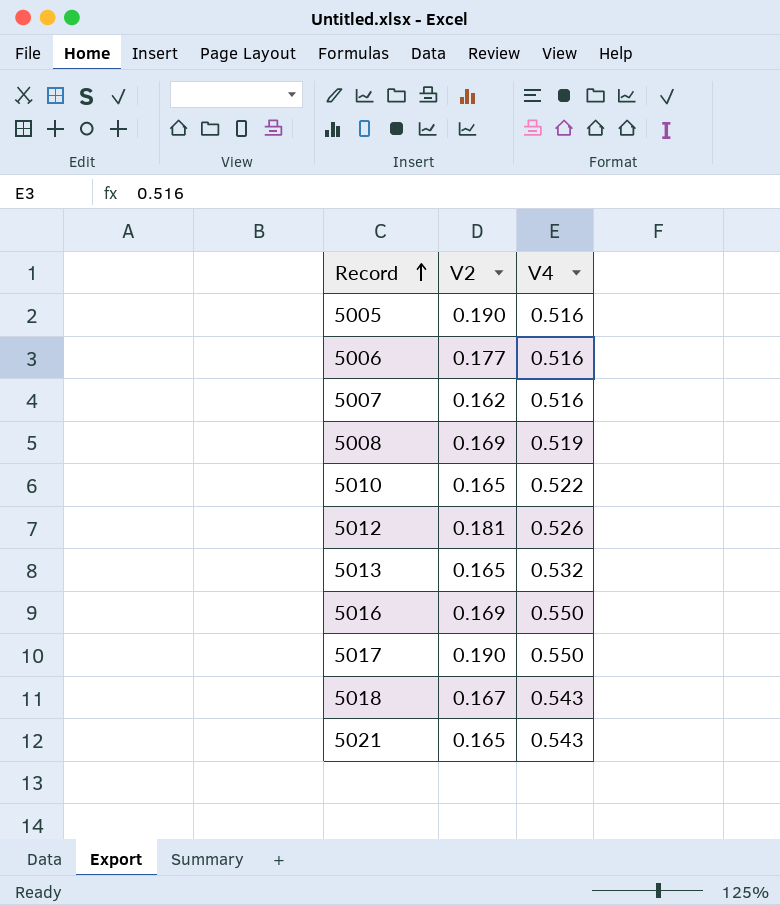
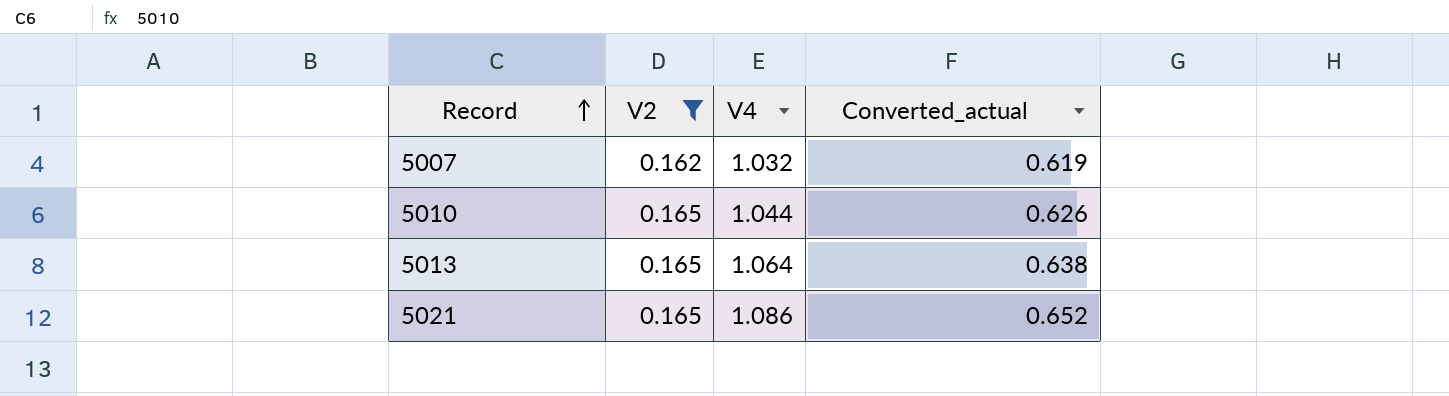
filter: none -> V2 <= 0.165
column Converted_actual | formula: none -> [V4] * 0.6
5007 | V4: 0.516 -> 1.032
5010 | V4: 0.522 -> 1.044
5013 | V4: 0.532 -> 1.064
5021 | V4: 0.543 -> 1.086

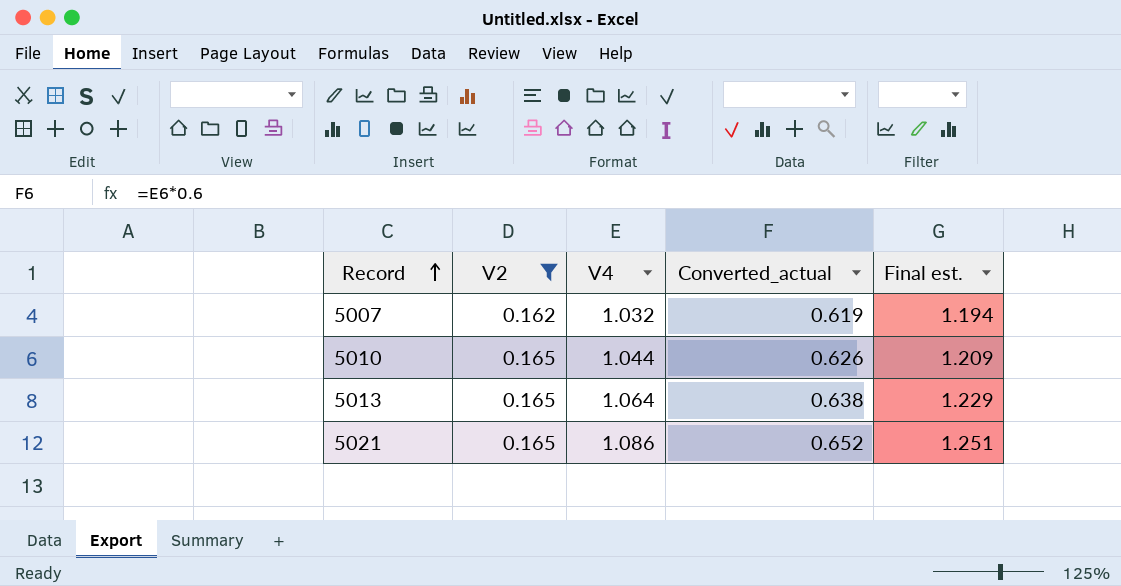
column Final est. | formula: none -> [V2] + [V4]

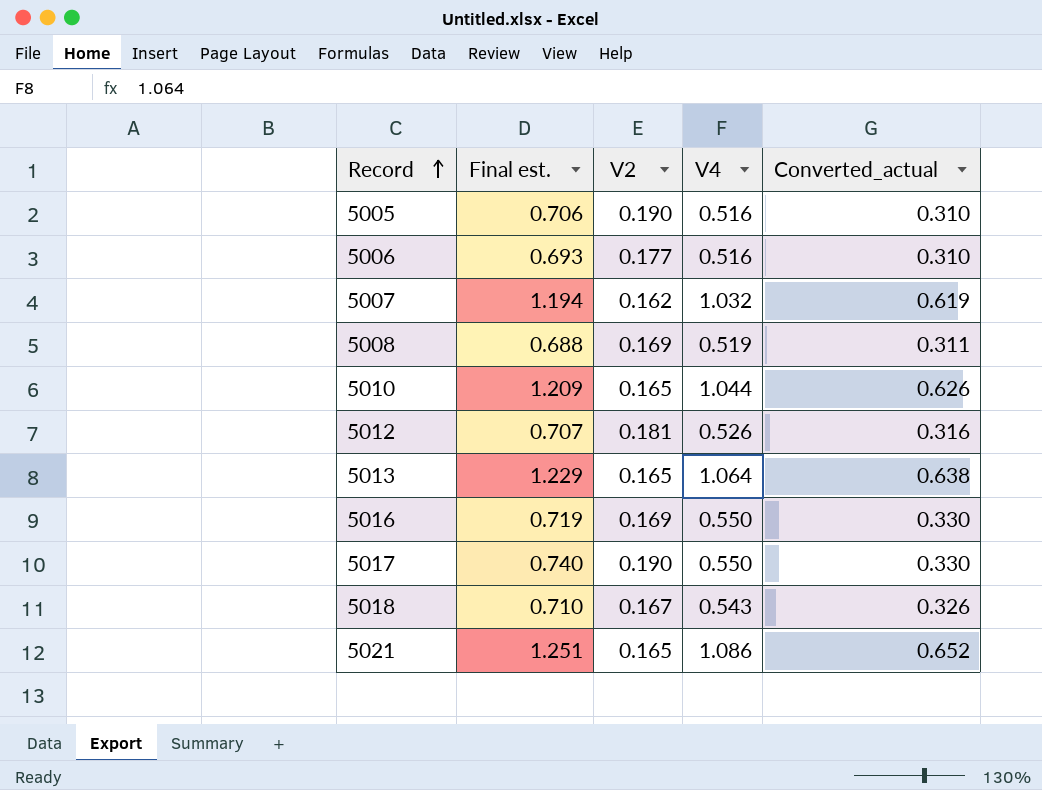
filter: V2 <= 0.165 -> none
column Final est. | position: 5 -> 2

